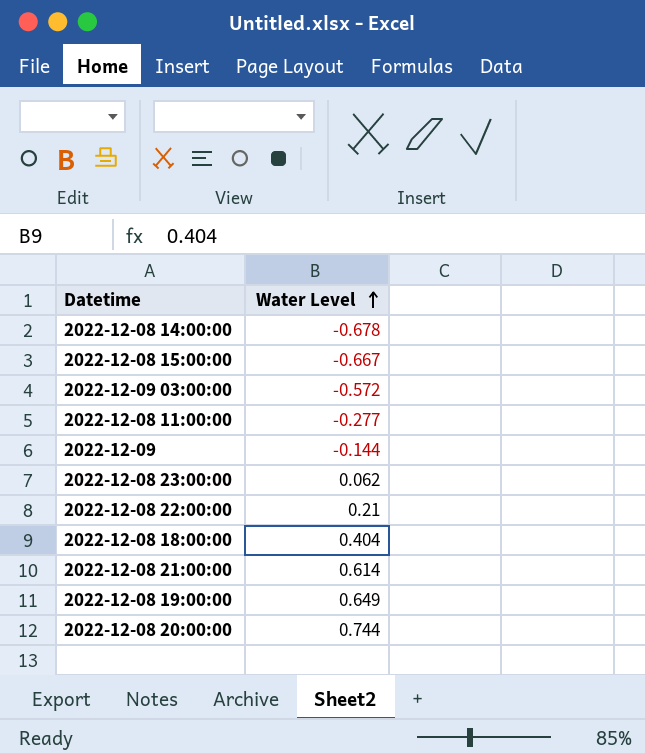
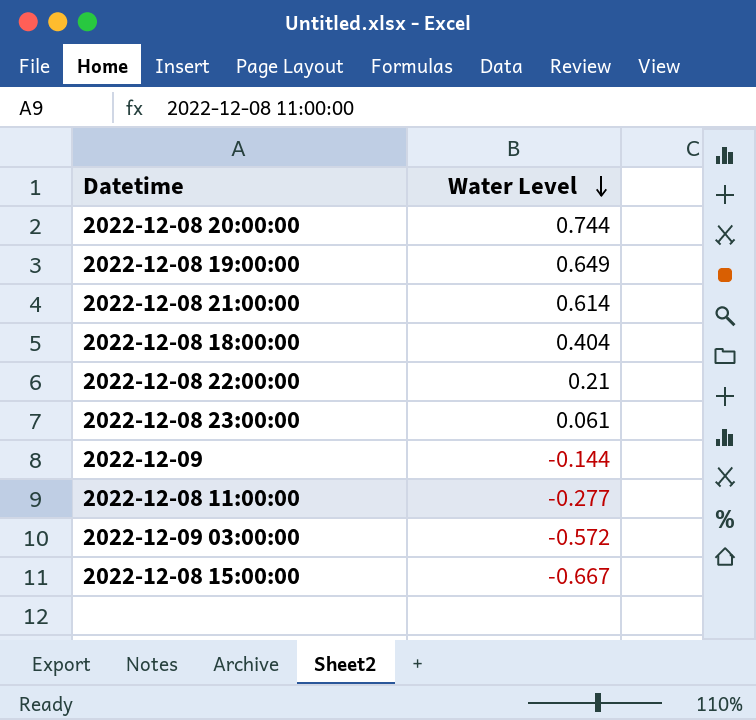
row order: Water Level ascending -> Water Level descending
row 2022-12-08 14:00:00: -0.678 -> none
2022-12-08 23:00:00 | Water Level: 0.062 -> 0.061

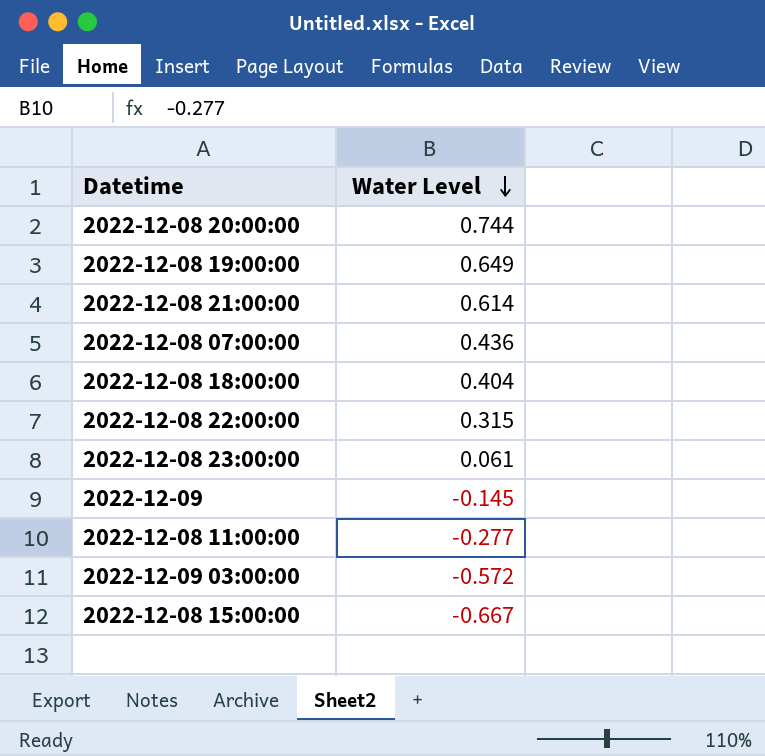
row 2022-12-08 07:00:00: none -> 0.436
2022-12-08 22:00:00 | Water Level: 0.21 -> 0.315
2022-12-09 | Water Level: -0.144 -> -0.145

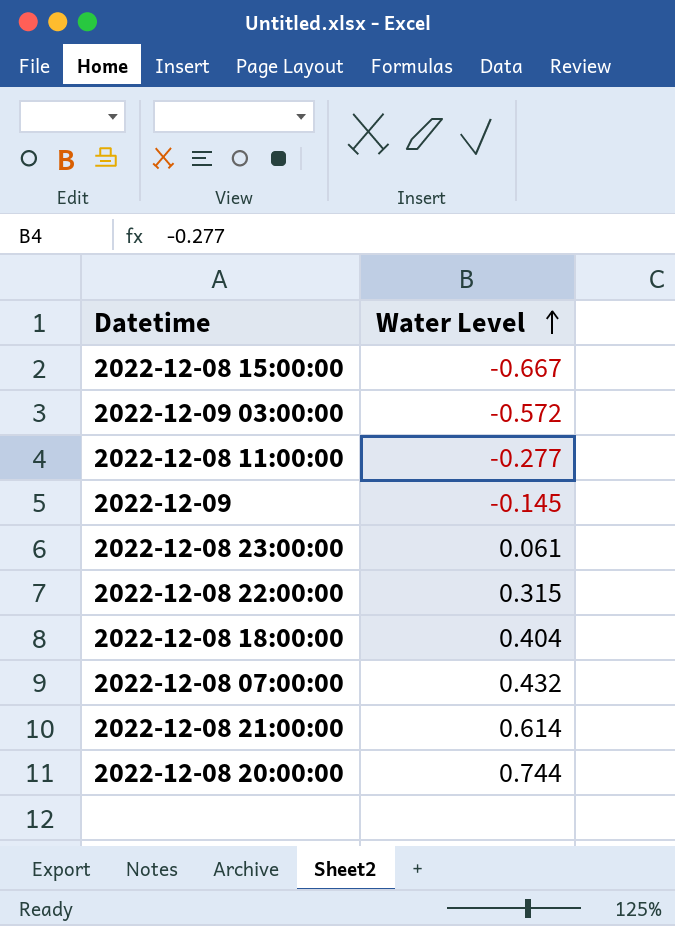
row order: Water Level descending -> Water Level ascending
row 2022-12-08 19:00:00: 0.649 -> none
2022-12-08 07:00:00 | Water Level: 0.436 -> 0.432

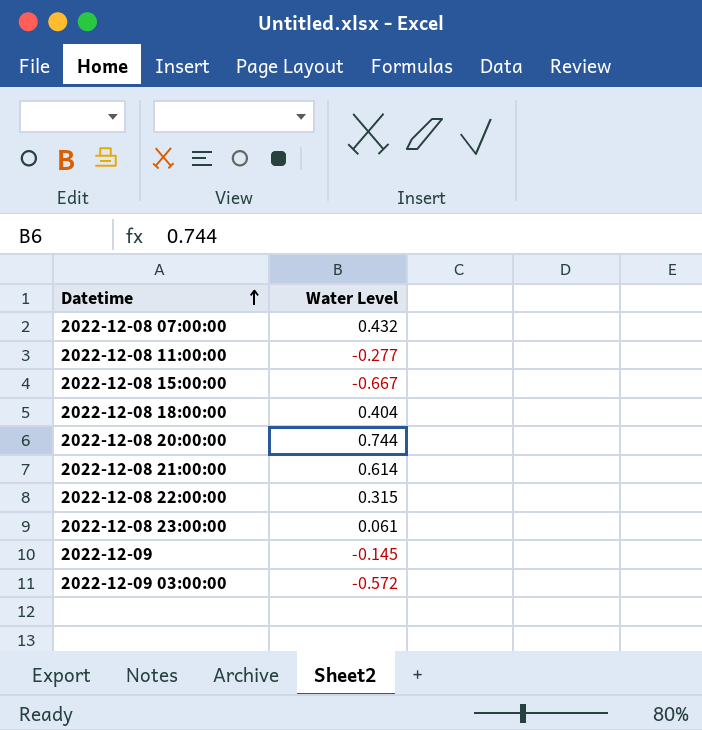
row order: Water Level ascending -> Datetime ascending

